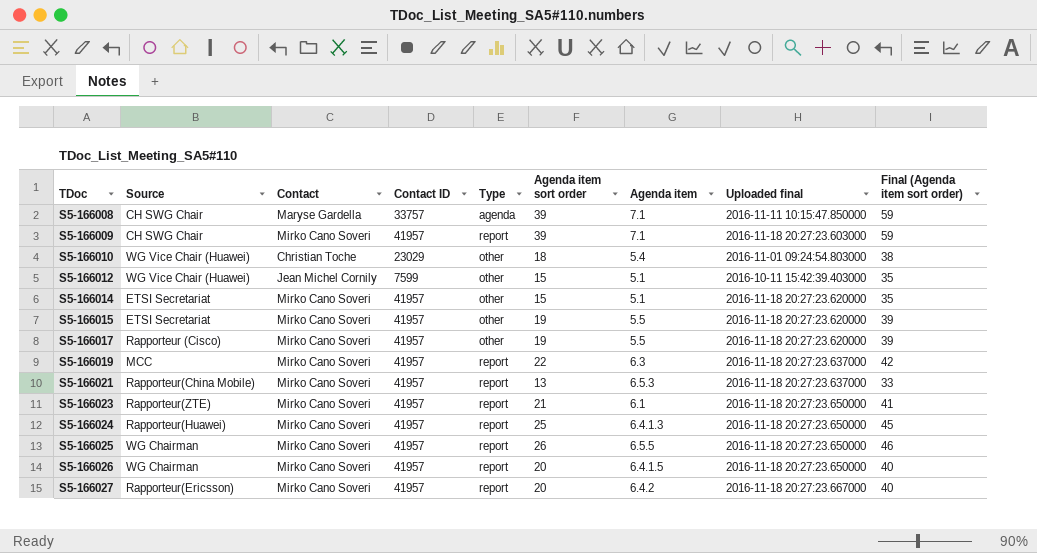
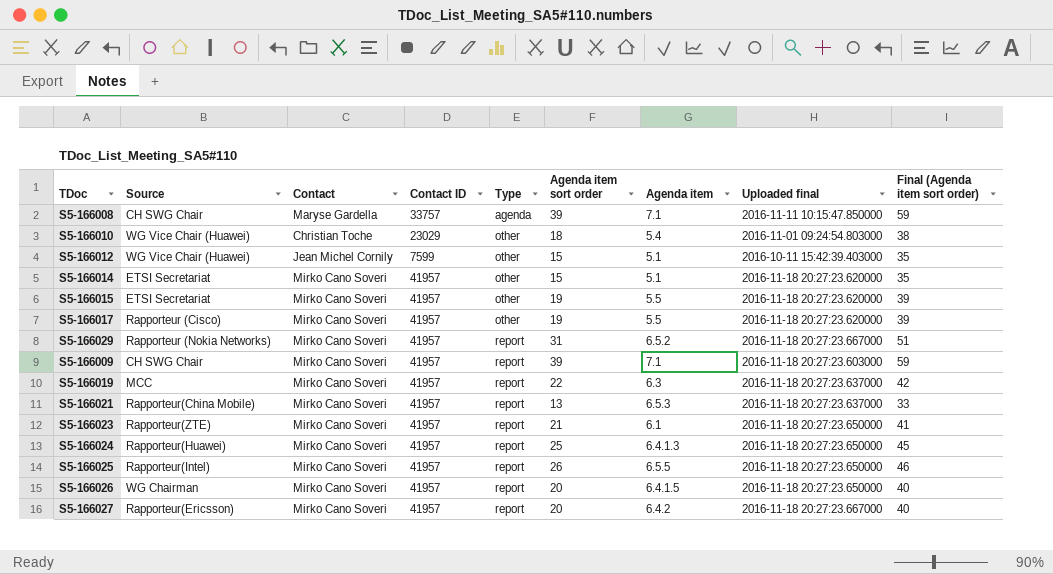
row order: TDoc ascending -> Type ascending
row S5-166029: none -> Rapporteur (Nokia Networks) | Mirko Cano Soveri | 41957 | report | 31 | 6.5.2 | 2016-11-18 20:27:23.667000 | 51
S5-166025 | Source: WG Chairman -> Rapporteur(Intel)

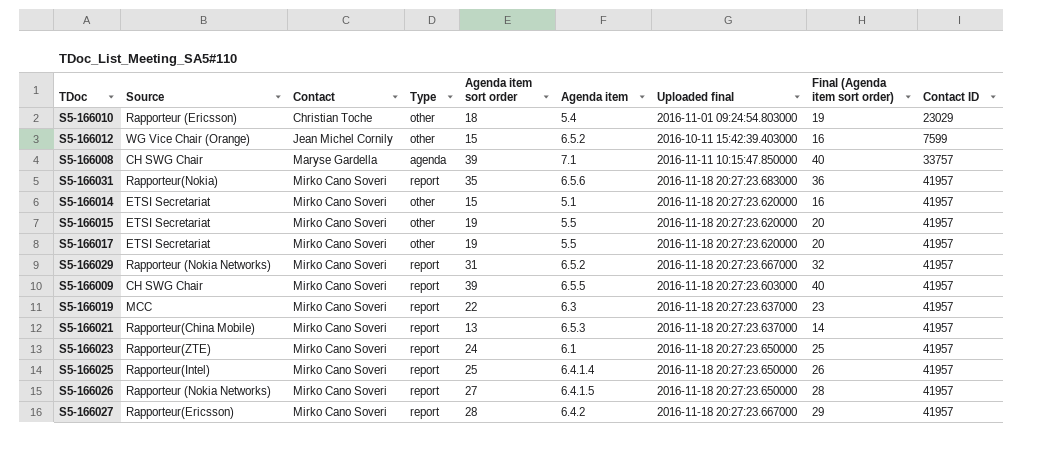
row order: Type ascending -> Contact ascending
column Final (Agenda item sort order) | formula: [Agenda item sort order] + 20 -> [Agenda item sort order] + 1
column Contact ID | position: 4 -> 9
row S5-166024: Rapporteur(Huawei) | Mirko Cano Soveri | 41957 | report | 25 | 6.4.1.3 | 2016-11-18 20:27:23.650000 | 45 -> none
S5-166010 | Source: WG Vice Chair (Huawei) -> Rapporteur (Ericsson)
S5-166012 | Source: WG Vice Chair (Huawei) -> WG Vice Chair (Orange)
S5-166012 | Agenda item: 5.1 -> 6.5.2
row S5-166031: none -> Rapporteur(Nokia) | Mirko Cano Soveri | report | 35 | 6.5.6 | 2016-11-18 20:27:23.683000 | 36 | 41957
S5-166017 | Source: Rapporteur (Cisco) -> ETSI Secretariat
S5-166009 | Agenda item: 7.1 -> 6.5.5
S5-166023 | Agenda item sort order: 21 -> 24
S5-166025 | Agenda item sort order: 26 -> 25
S5-166025 | Agenda item: 6.5.5 -> 6.4.1.4
S5-166026 | Source: WG Chairman -> Rapporteur (Nokia Networks)
S5-166026 | Agenda item sort order: 20 -> 27
S5-166027 | Agenda item sort order: 20 -> 28

